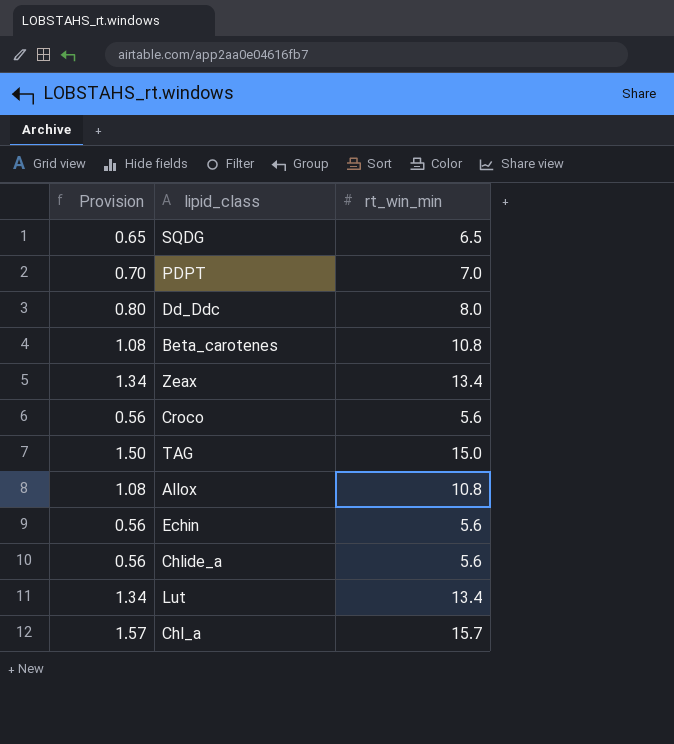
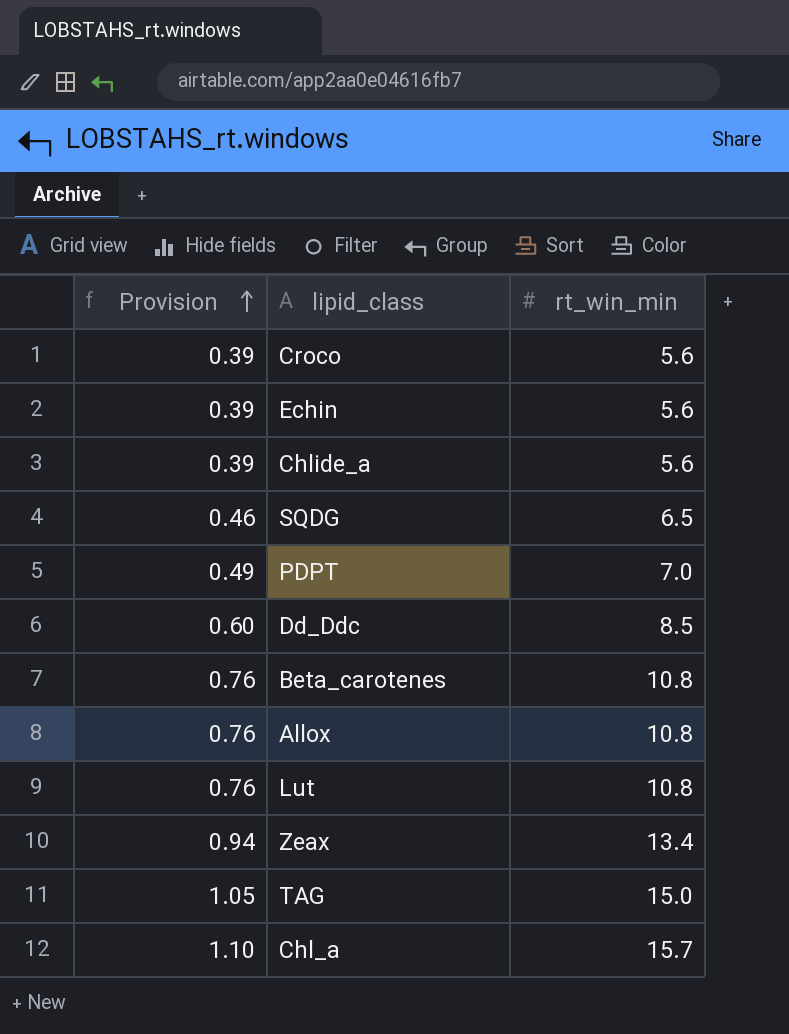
row order: none -> Provision ascending
column Provision | formula: [rt_win_min] * 0.1 -> [rt_win_min] * 0.07
Dd_Ddc | rt_win_min: 8.0 -> 8.5
Lut | rt_win_min: 13.4 -> 10.8

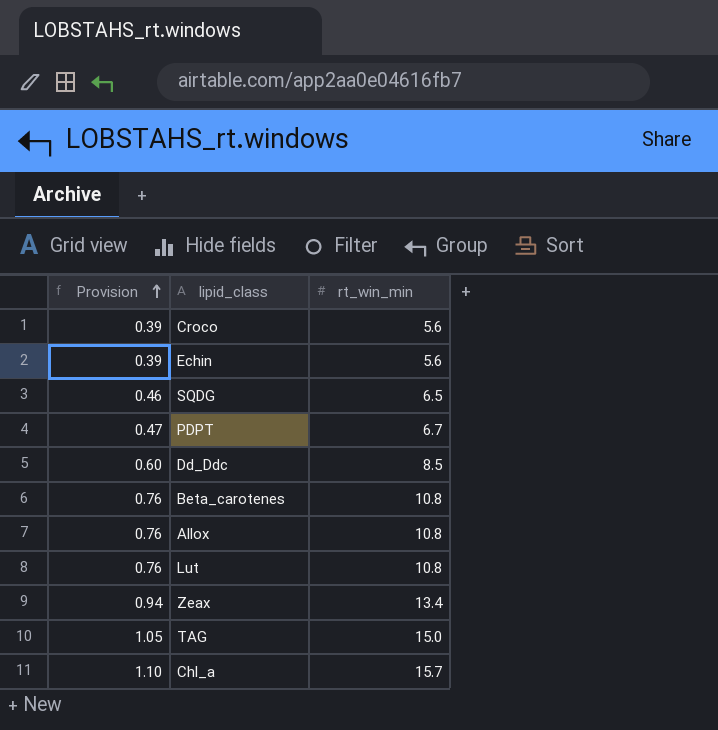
row Chlide_a: 0.39 | 5.6 -> none
PDPT | Provision: 0.49 -> 0.47
PDPT | rt_win_min: 7.0 -> 6.7

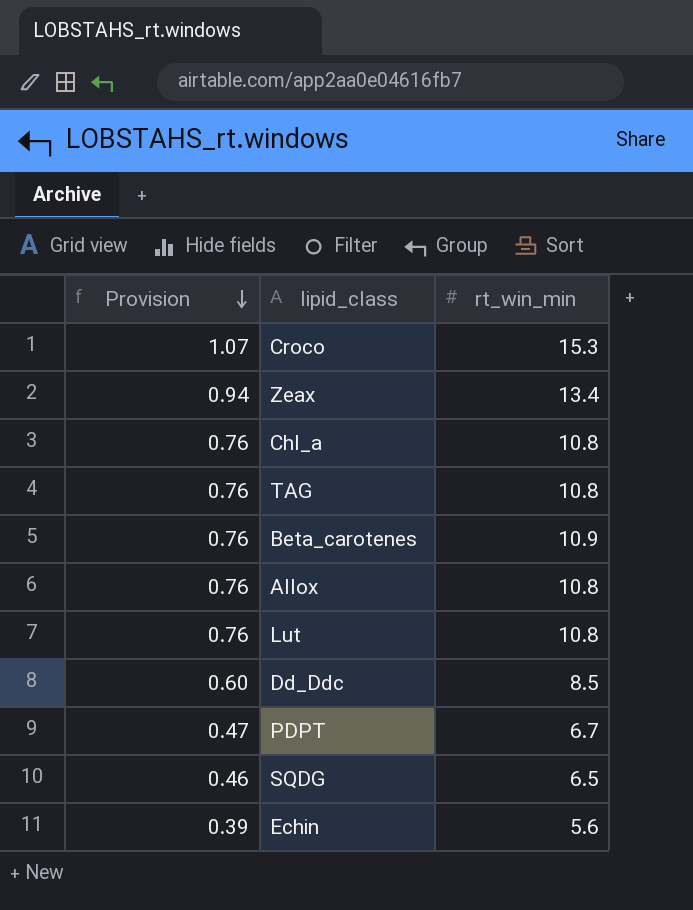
row order: Provision ascending -> Provision descending
Croco | Provision: 0.39 -> 1.07
Croco | rt_win_min: 5.6 -> 15.3
Chl_a | Provision: 1.10 -> 0.76
Chl_a | rt_win_min: 15.7 -> 10.8
TAG | Provision: 1.05 -> 0.76
TAG | rt_win_min: 15.0 -> 10.8
Beta_carotenes | rt_win_min: 10.8 -> 10.9

